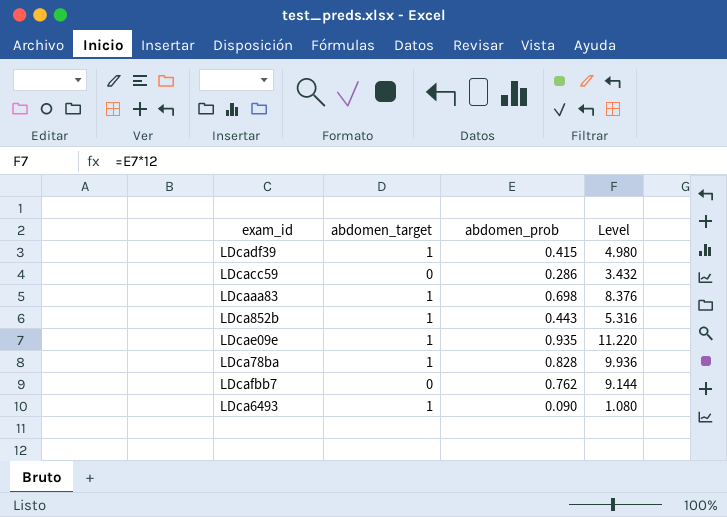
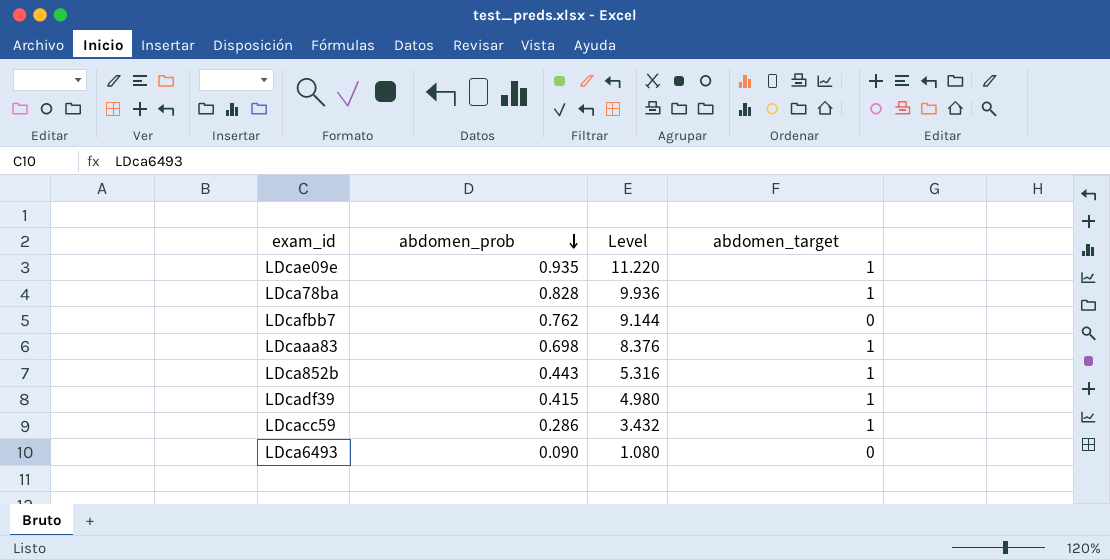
row order: none -> abdomen_prob descending
column abdomen_target | position: 2 -> 4
LDcacc59 | abdomen_target: 0 -> 1
LDca6493 | abdomen_target: 1 -> 0

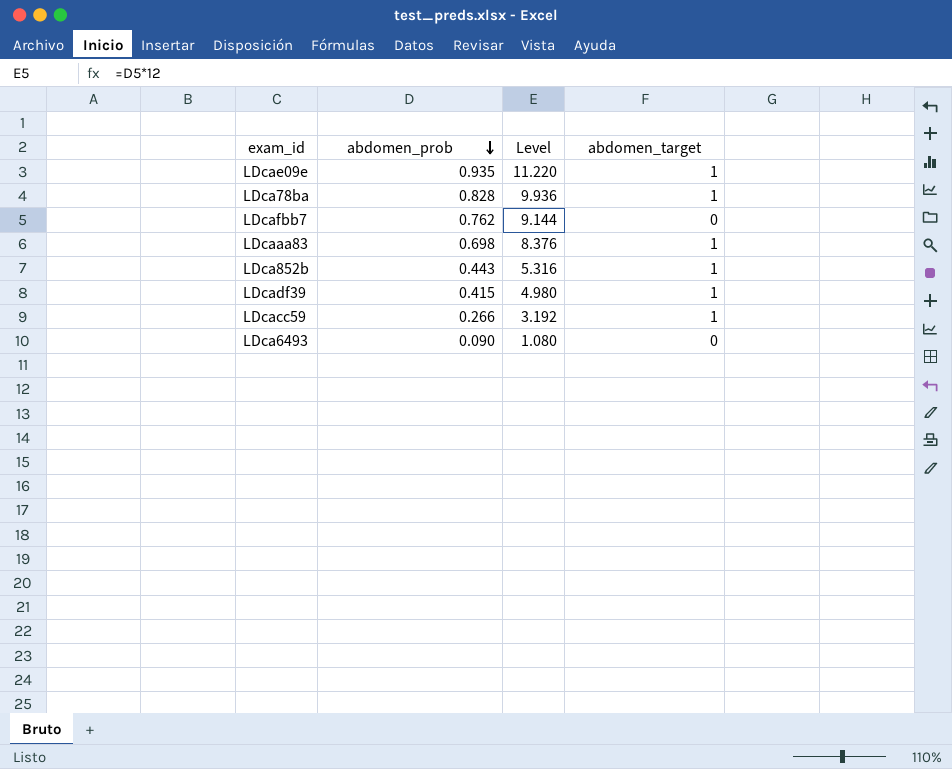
LDcacc59 | abdomen_prob: 0.286 -> 0.266
LDcacc59 | Level: 3.432 -> 3.192

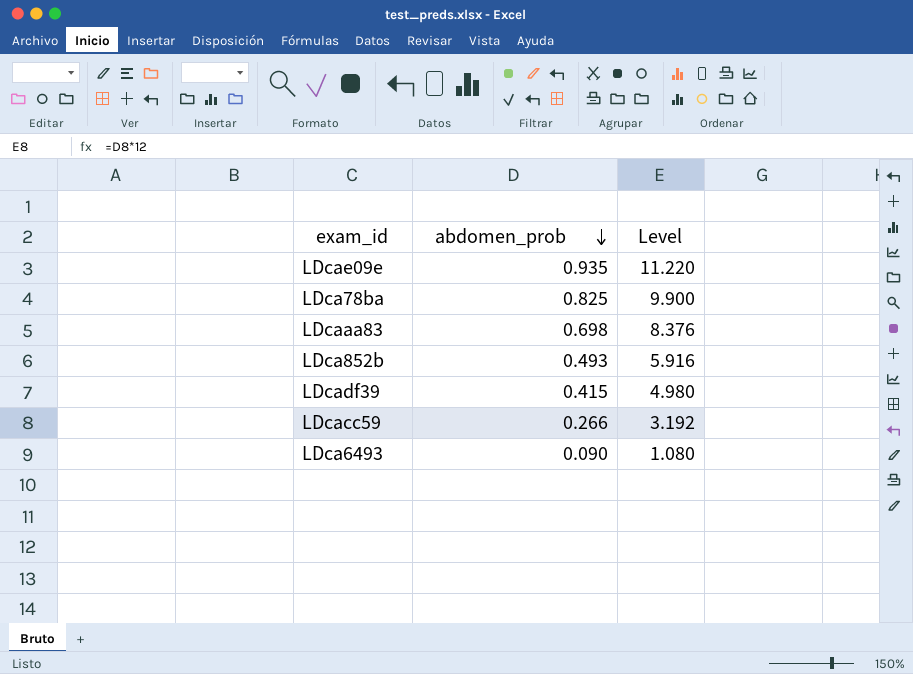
column abdomen_target | position: 4 -> none
row LDcafbb7: 0.762 | 9.144 | 0 -> none
LDca78ba | abdomen_prob: 0.828 -> 0.825
LDca78ba | Level: 9.936 -> 9.900
LDca852b | abdomen_prob: 0.443 -> 0.493
LDca852b | Level: 5.316 -> 5.916

